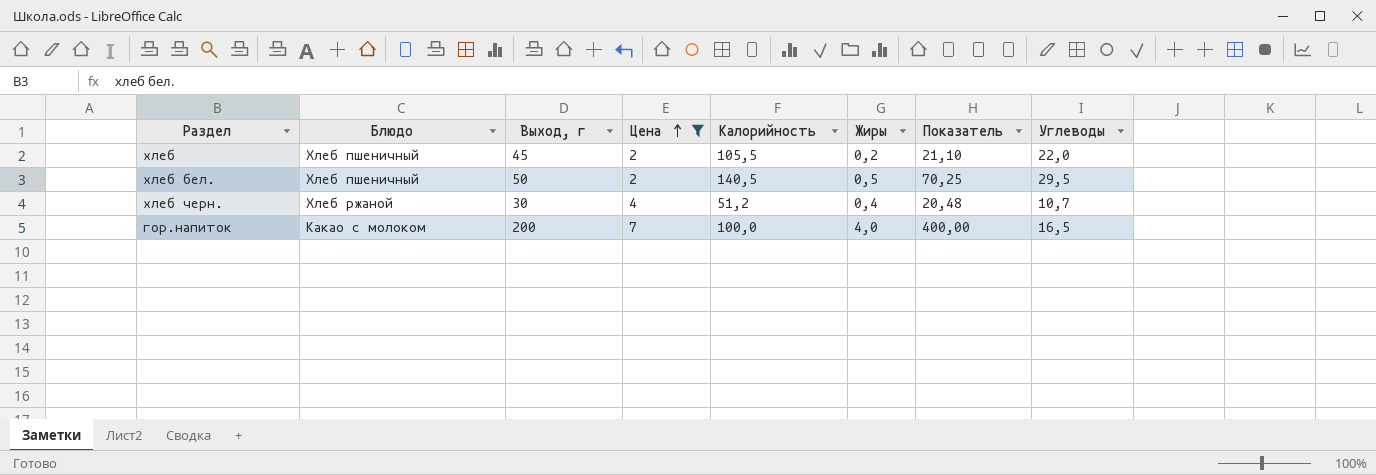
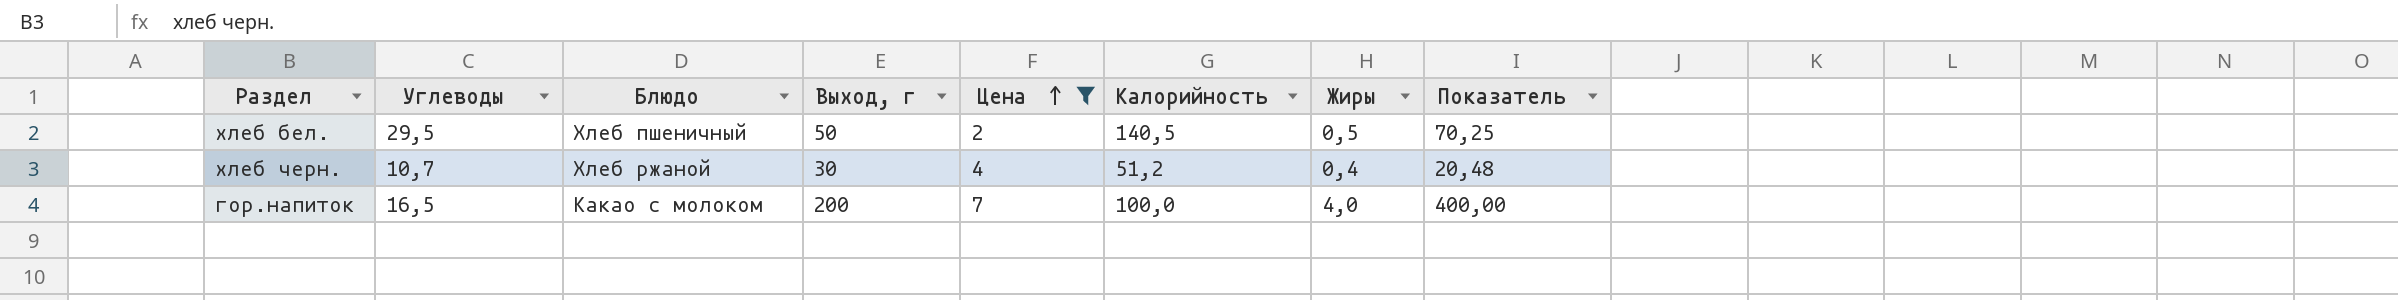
column Углеводы | position: 8 -> 2
row хлеб: Хлеб пшеничный | 45 | 2 | 105,5 | 0,2 | 21,10 | 22,0 -> none

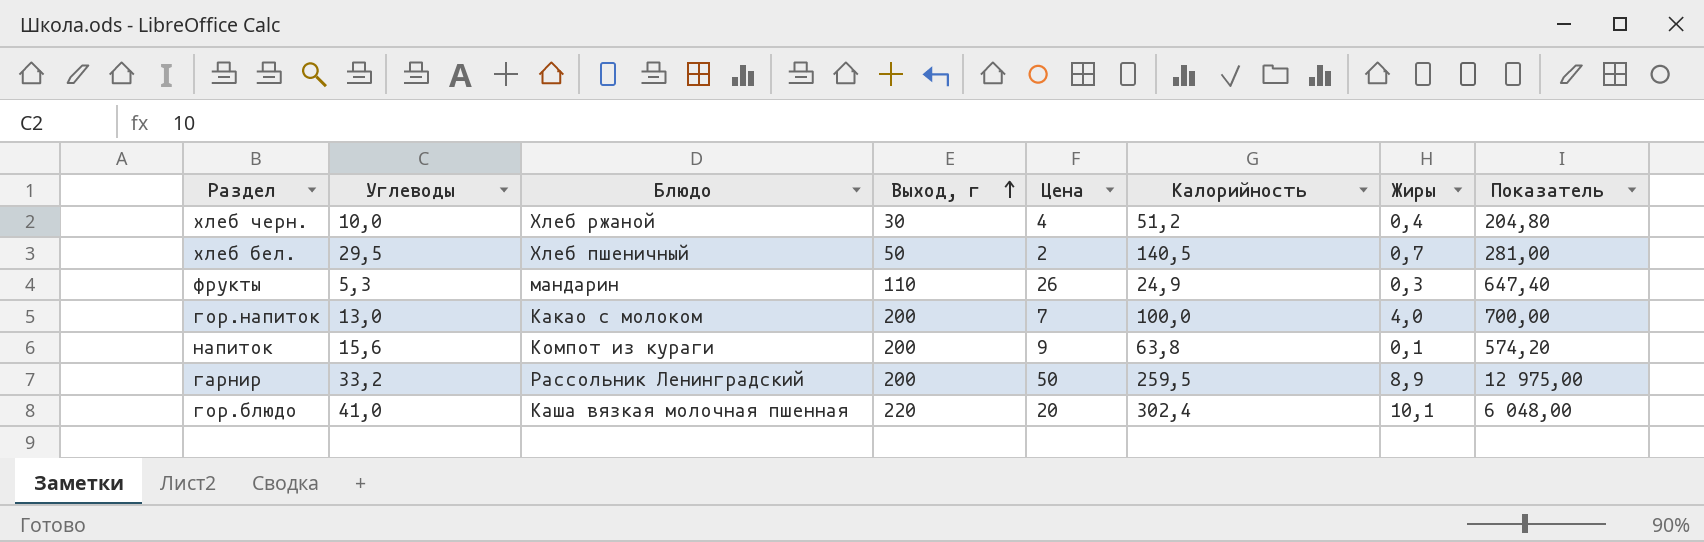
filter: Цена <= 7 -> none
row order: Цена ascending -> Выход, г ascending
column Показатель | formula: [Калорийность] * [Жиры] -> [Цена] * [Калорийность]
хлеб черн. | Углеводы: 10,7 -> 10,0
хлеб бел. | Жиры: 0,5 -> 0,7
гор.напиток | Углеводы: 16,5 -> 13,0

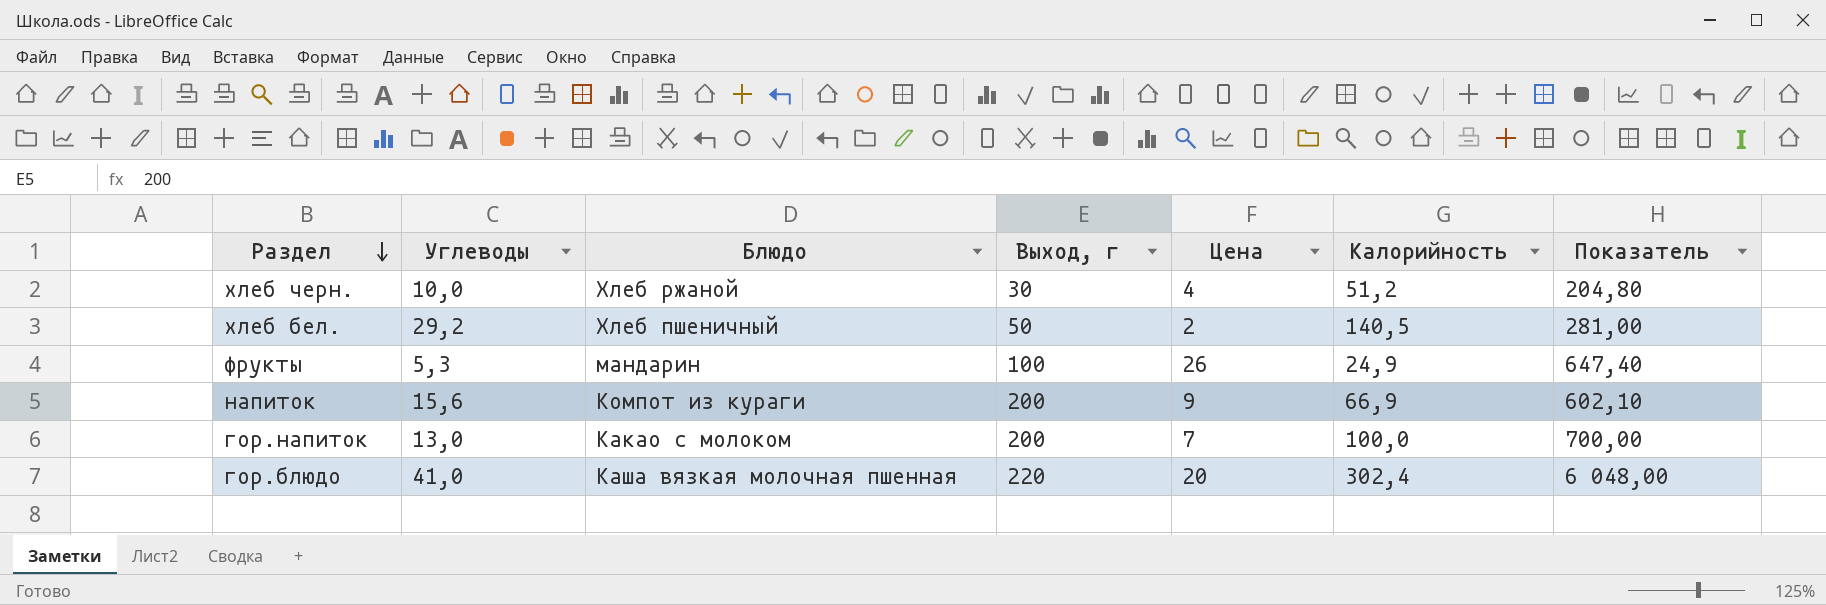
row order: Выход, г ascending -> Раздел descending
column Жиры | position: 7 -> none
row гарнир: 33,2 | Рассольник Ленинградский | 200 | 50 | 259,5 | 8,9 | 12 975,00 -> none
хлеб бел. | Углеводы: 29,5 -> 29,2
фрукты | Выход, г: 110 -> 100
напиток | Калорийность: 63,8 -> 66,9
напиток | Показатель: 574,20 -> 602,10

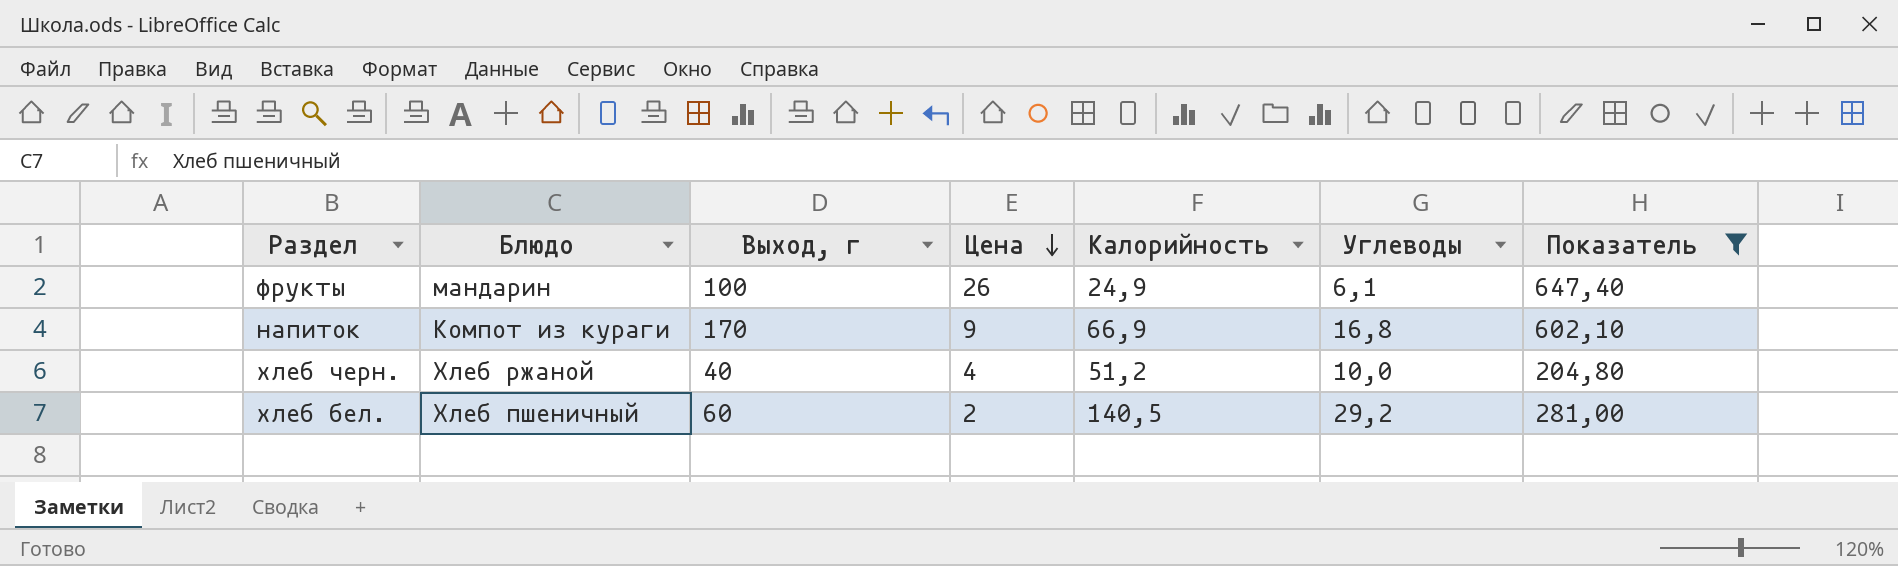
filter: none -> Показатель <= 647,40
row order: Раздел descending -> Цена descending
column Углеводы | position: 2 -> 6
фрукты | Углеводы: 5,3 -> 6,1
напиток | Выход, г: 200 -> 170
напиток | Углеводы: 15,6 -> 16,8
хлеб черн. | Выход, г: 30 -> 40
хлеб бел. | Выход, г: 50 -> 60

